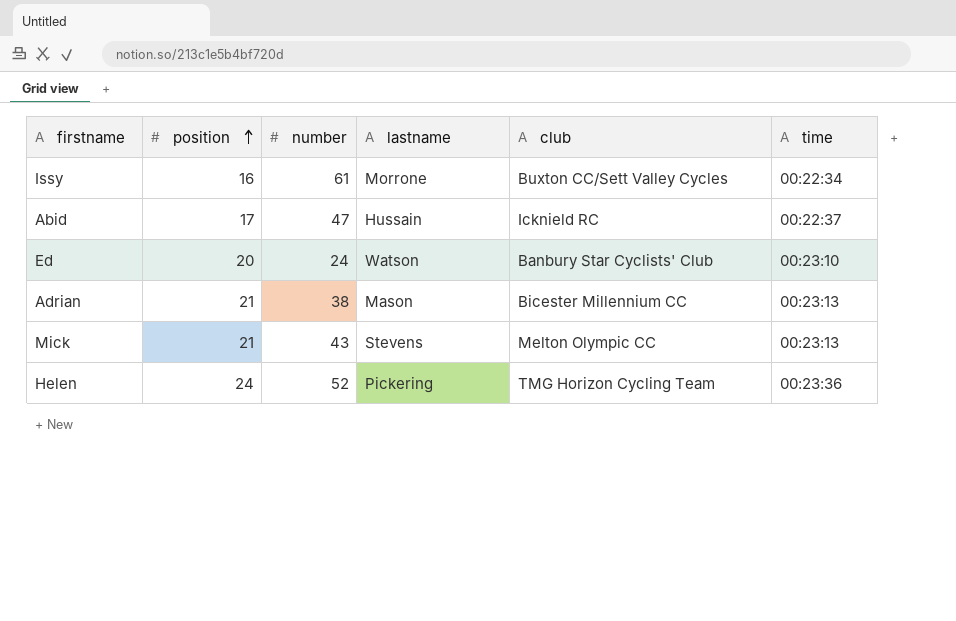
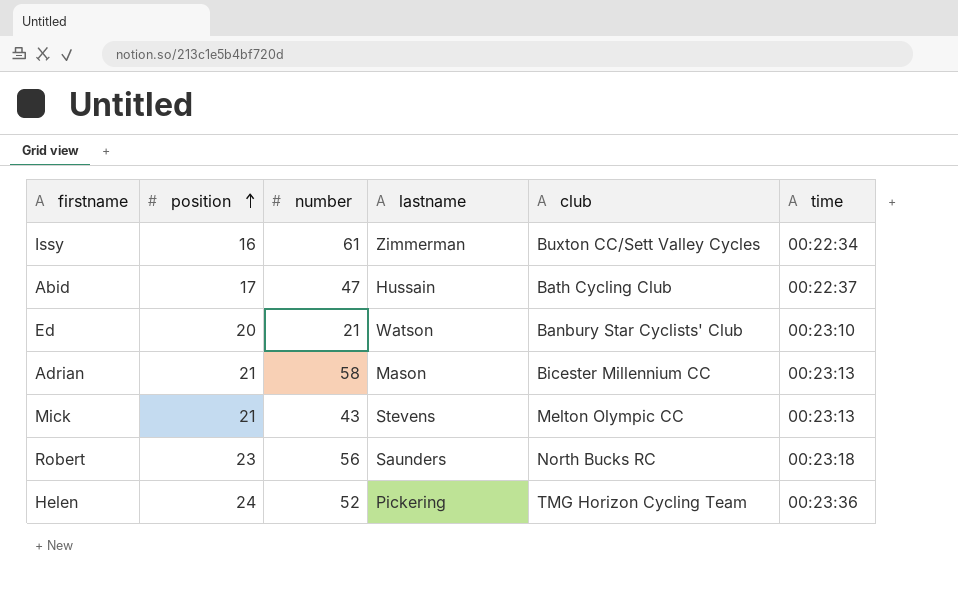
Issy | lastname: Morrone -> Zimmerman
Abid | club: Icknield RC -> Bath Cycling Club
Ed | number: 24 -> 21
Adrian | number: 38 -> 58
row Robert: none -> 23 | 56 | Saunders | North Bucks RC | 00:23:18

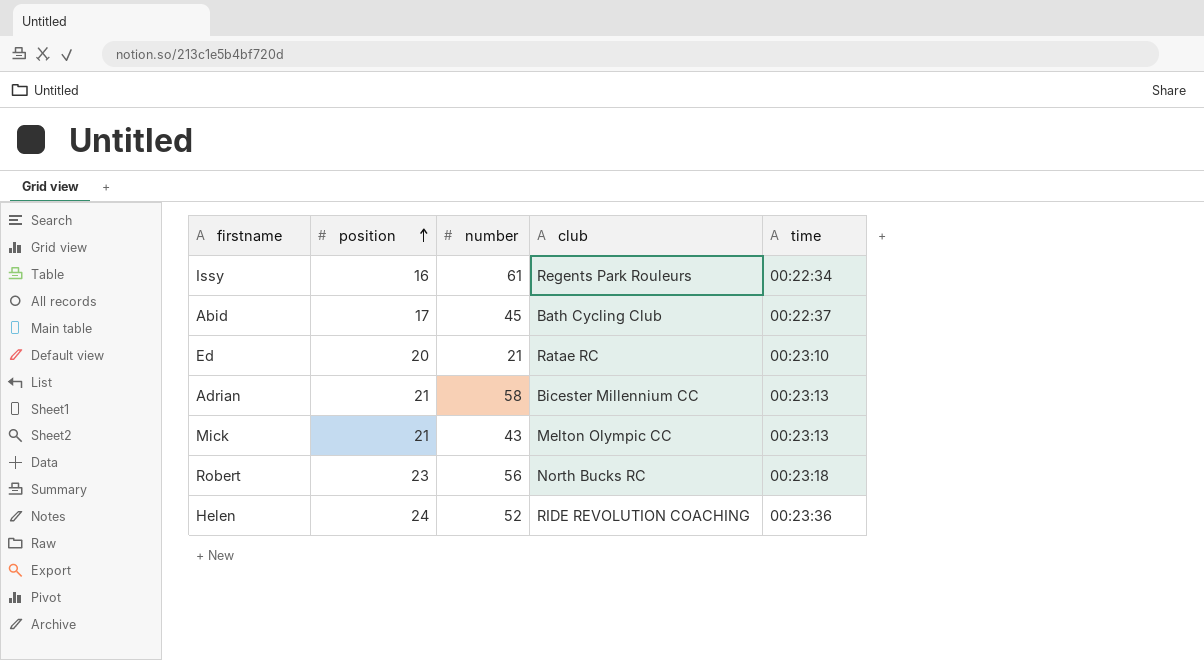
column lastname | position: 4 -> none
Issy | club: Buxton CC/Sett Valley Cycles -> Regents Park Rouleurs
Abid | number: 47 -> 45
Ed | club: Banbury Star Cyclists' Club -> Ratae RC
Helen | club: TMG Horizon Cycling Team -> RIDE REVOLUTION COACHING

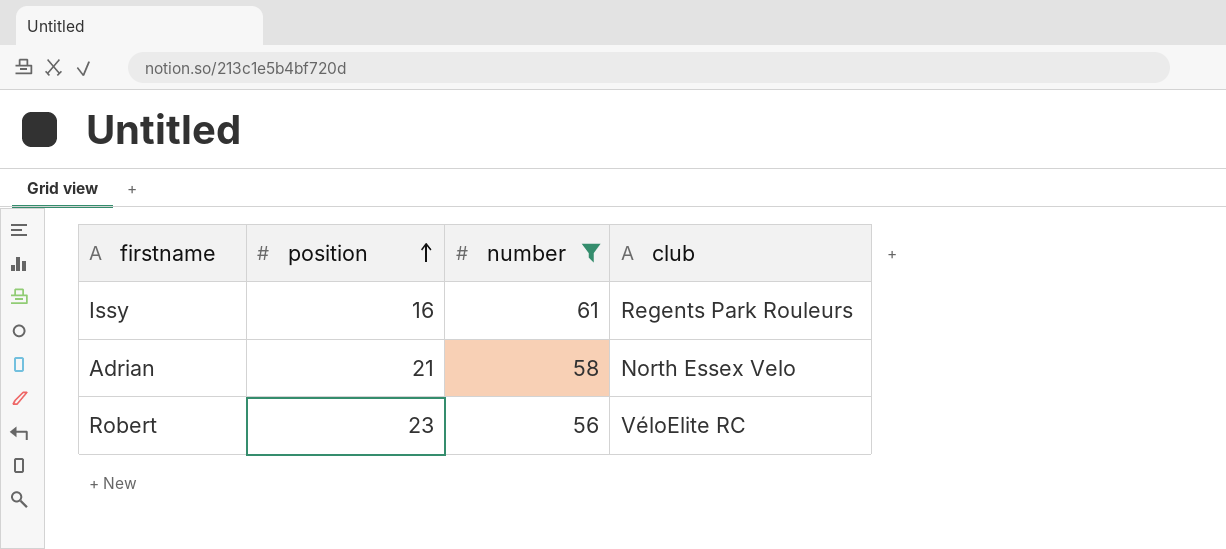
filter: none -> number >= 56
column time | position: 5 -> none
Adrian | club: Bicester Millennium CC -> North Essex Velo
Robert | club: North Bucks RC -> VéloElite RC

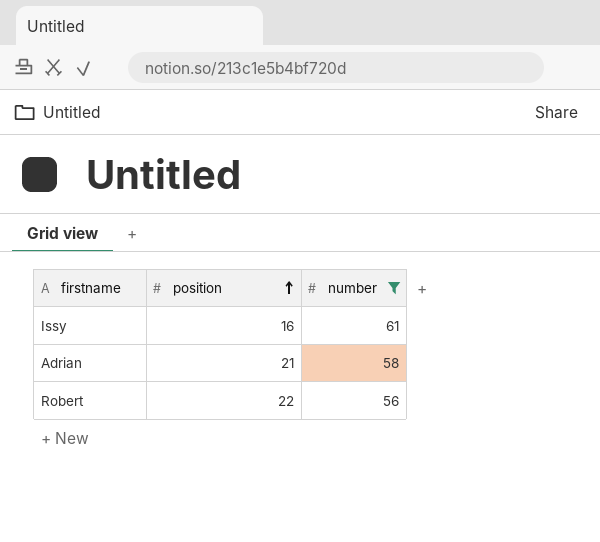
column club | position: 4 -> none
Robert | position: 23 -> 22

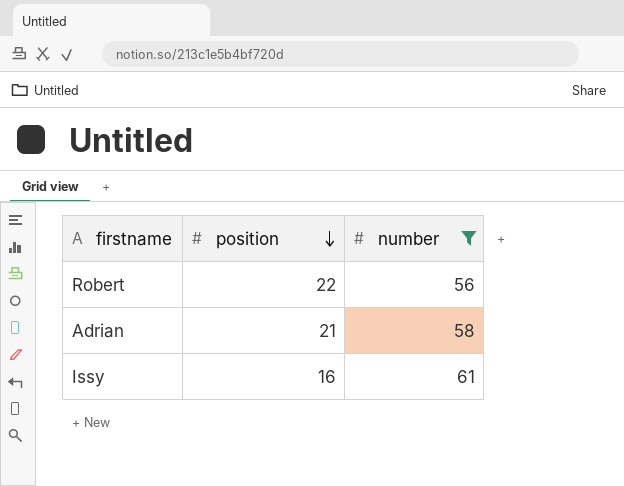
row order: position ascending -> position descending

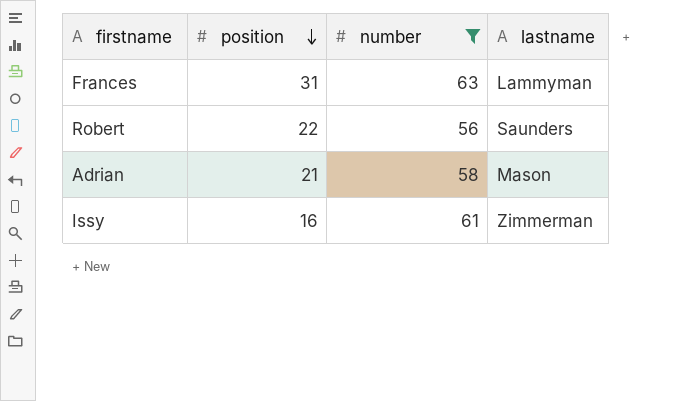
column lastname | position: none -> 4
row Frances: none -> 31 | 63 | Lammyman

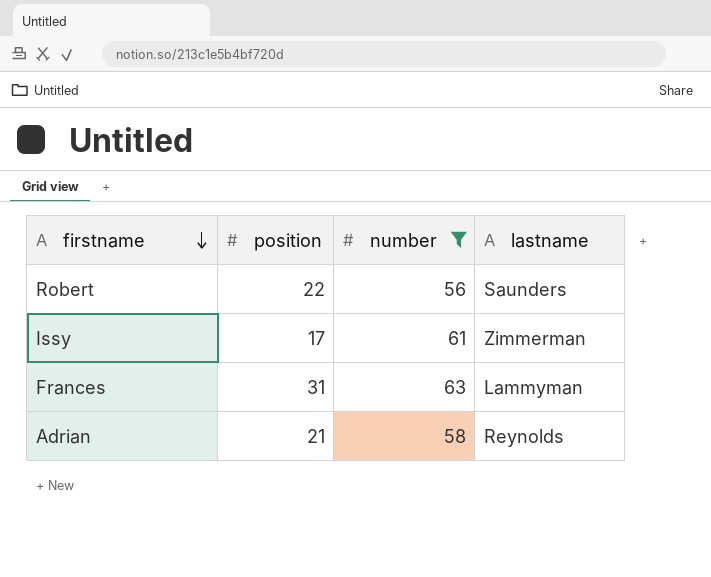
row order: position descending -> firstname descending
Issy | position: 16 -> 17
Adrian | lastname: Mason -> Reynolds

